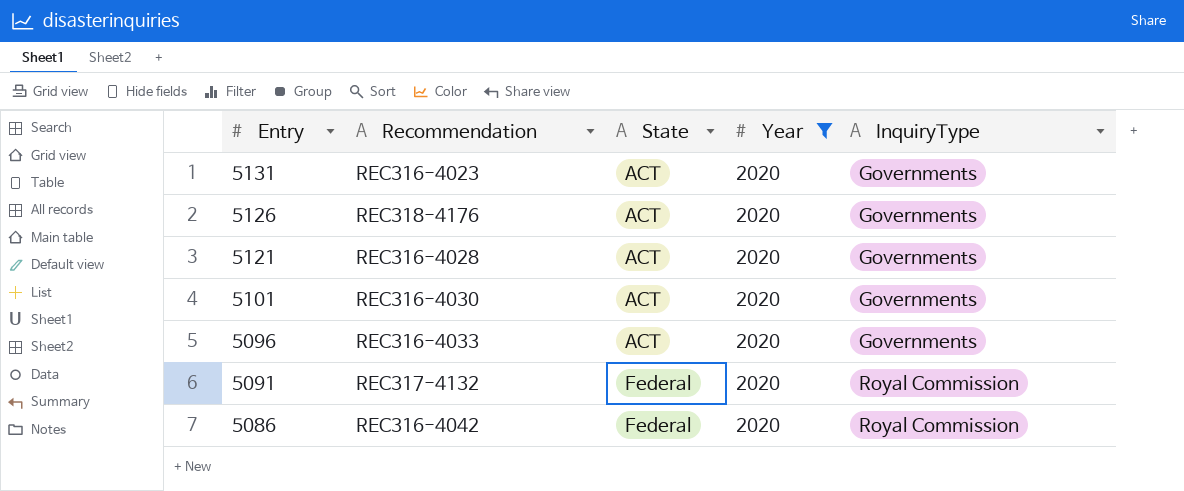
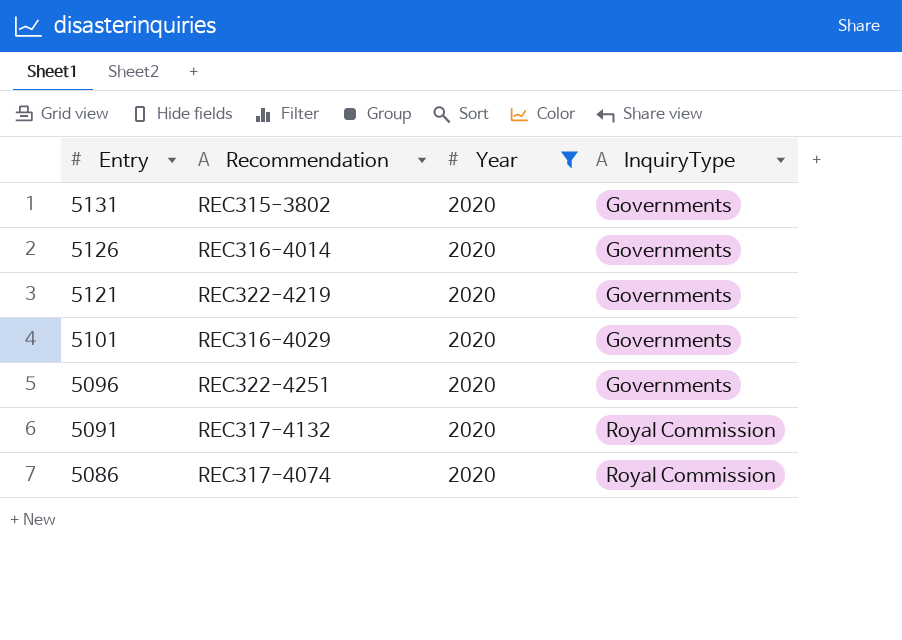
column State | position: 3 -> none
5131 | Recommendation: REC316-4023 -> REC315-3802
5126 | Recommendation: REC318-4176 -> REC316-4014
5121 | Recommendation: REC316-4028 -> REC322-4219
5101 | Recommendation: REC316-4030 -> REC316-4029
5096 | Recommendation: REC316-4033 -> REC322-4251
5086 | Recommendation: REC316-4042 -> REC317-4074

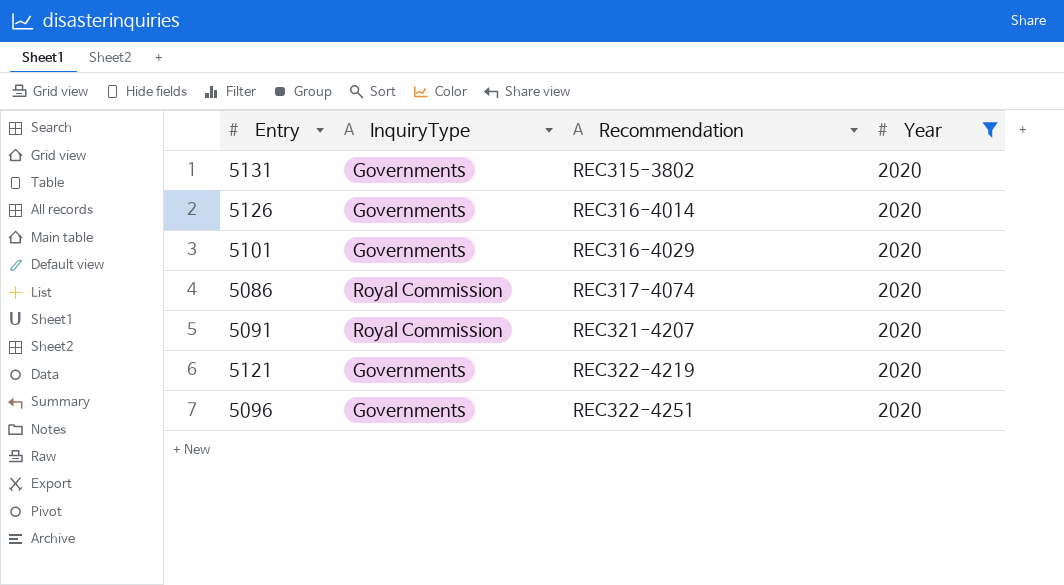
row order: Entry descending -> Recommendation ascending
column InquiryType | position: 4 -> 2
5091 | Recommendation: REC317-4132 -> REC321-4207

